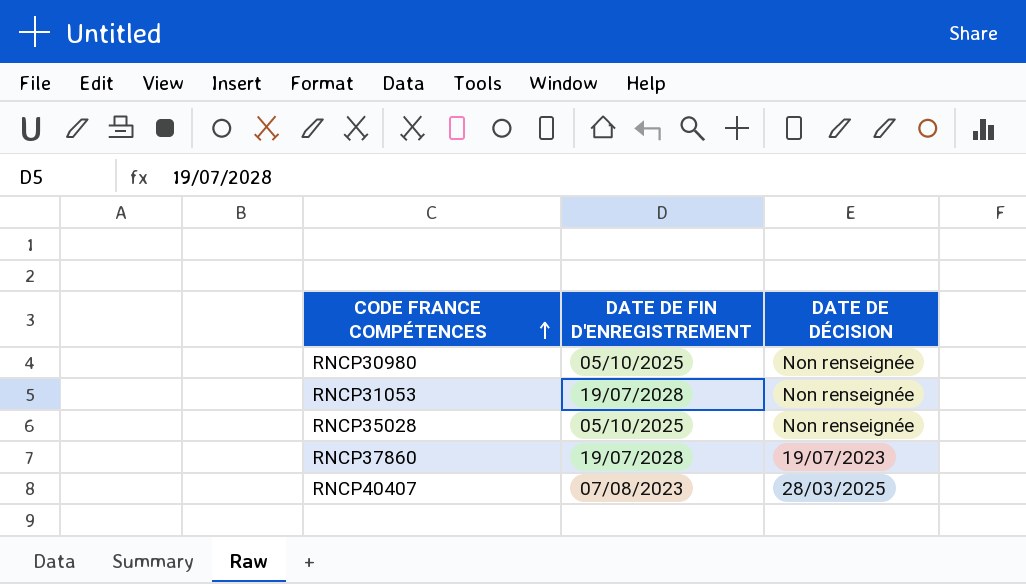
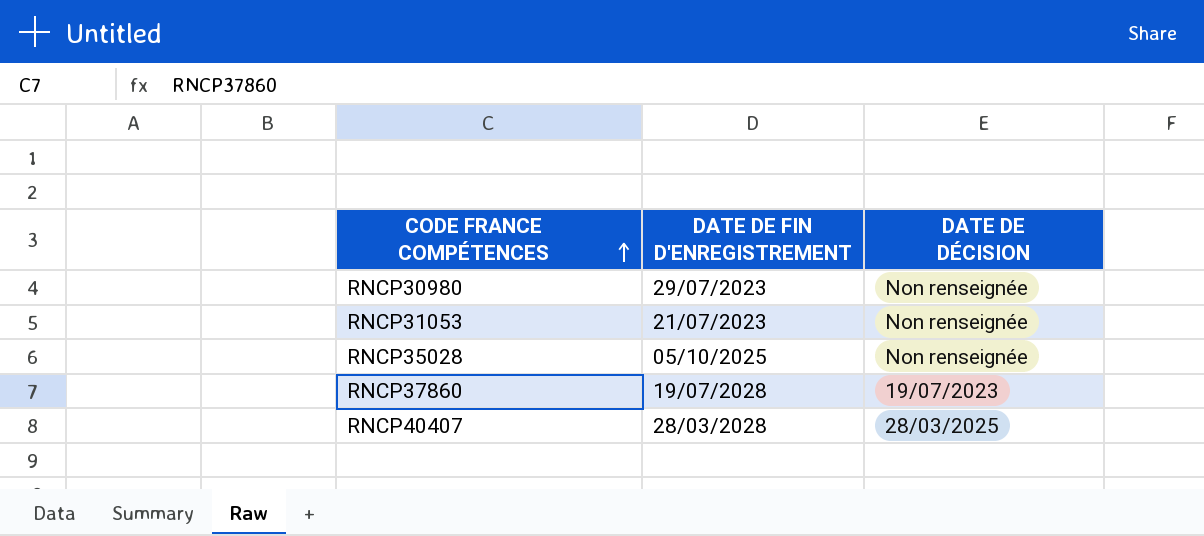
RNCP30980 | DATE DE FIN D'ENREGISTREMENT: 05/10/2025 -> 29/07/2023
RNCP31053 | DATE DE FIN D'ENREGISTREMENT: 19/07/2028 -> 21/07/2023
RNCP40407 | DATE DE FIN D'ENREGISTREMENT: 07/08/2023 -> 28/03/2028

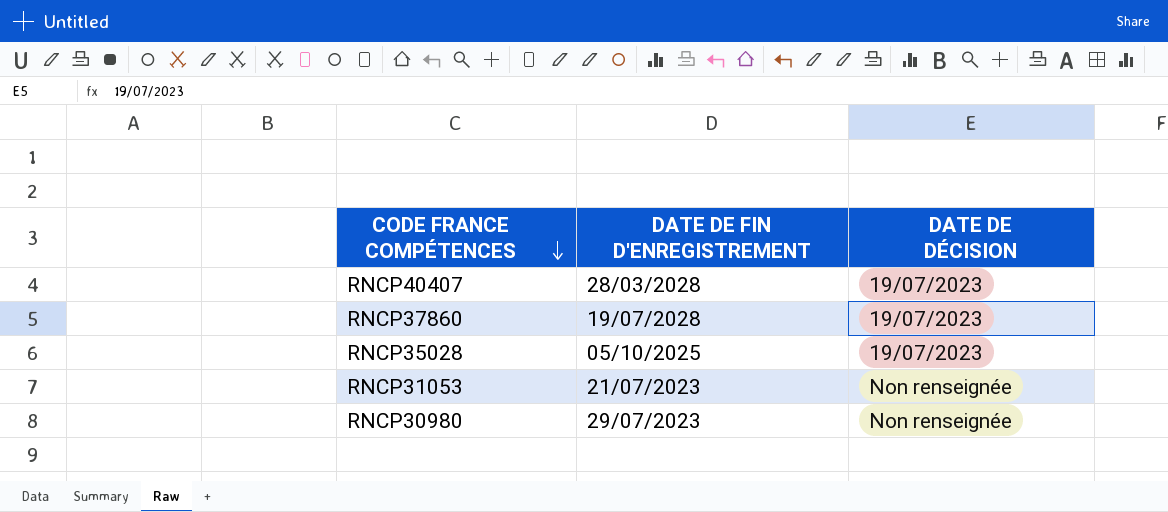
row order: CODE FRANCE COMPÉTENCES ascending -> CODE FRANCE COMPÉTENCES descending
RNCP40407 | DATE DE DÉCISION: 28/03/2025 -> 19/07/2023
RNCP35028 | DATE DE DÉCISION: Non renseignée -> 19/07/2023

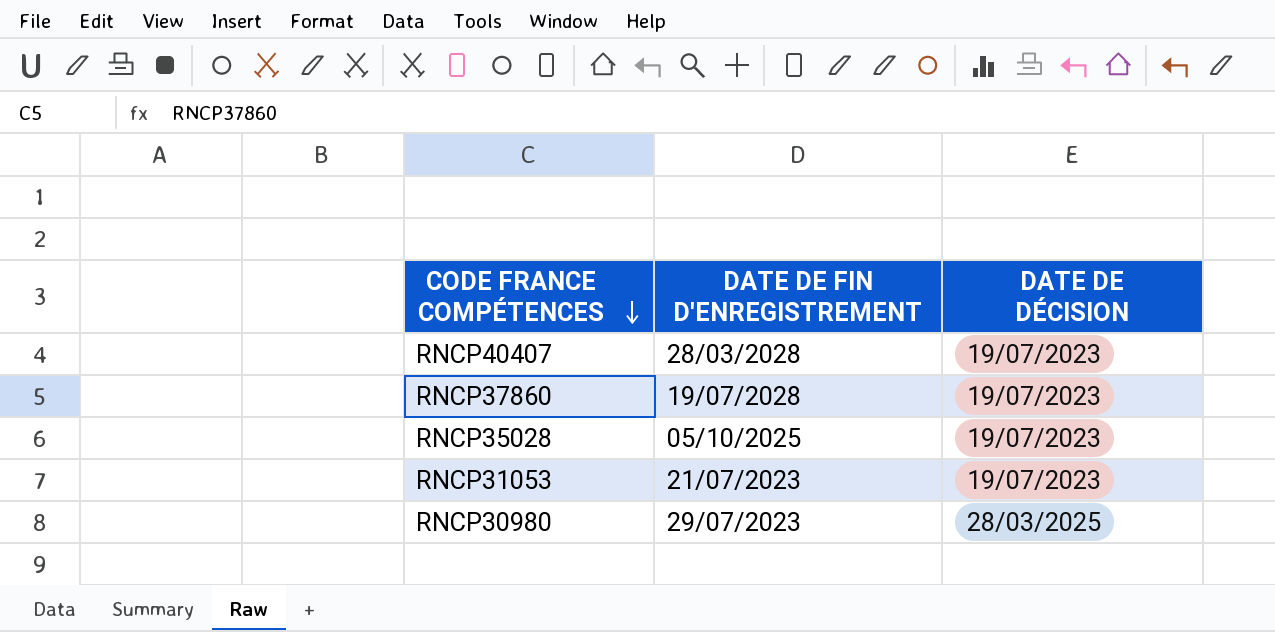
RNCP31053 | DATE DE DÉCISION: Non renseignée -> 19/07/2023
RNCP30980 | DATE DE DÉCISION: Non renseignée -> 28/03/2025

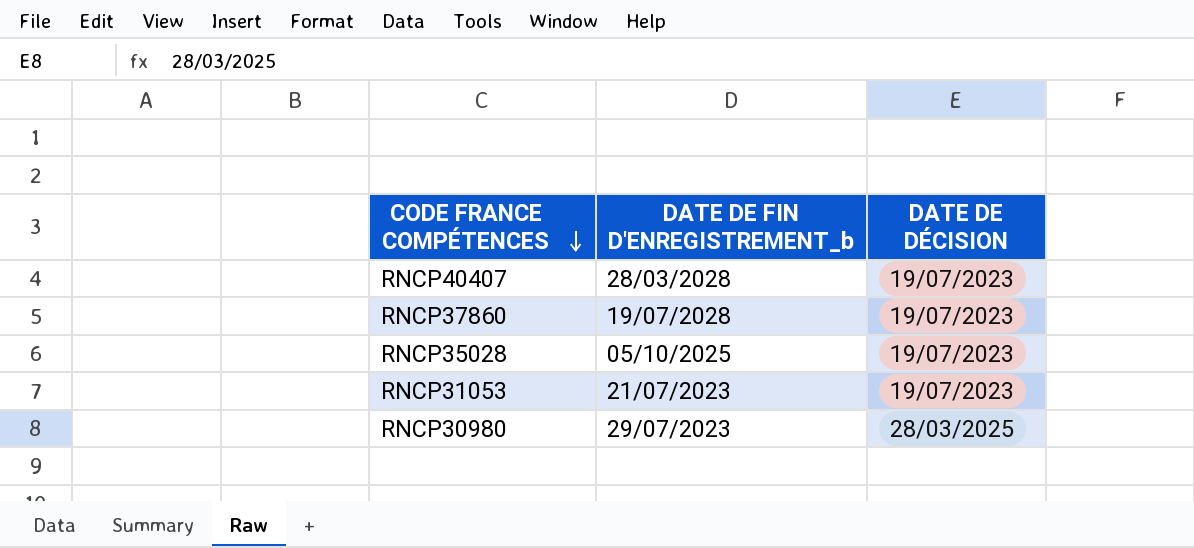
column name: DATE DE FIN D'ENREGISTREMENT -> DATE DE FIN D'ENREGISTREMENT_b

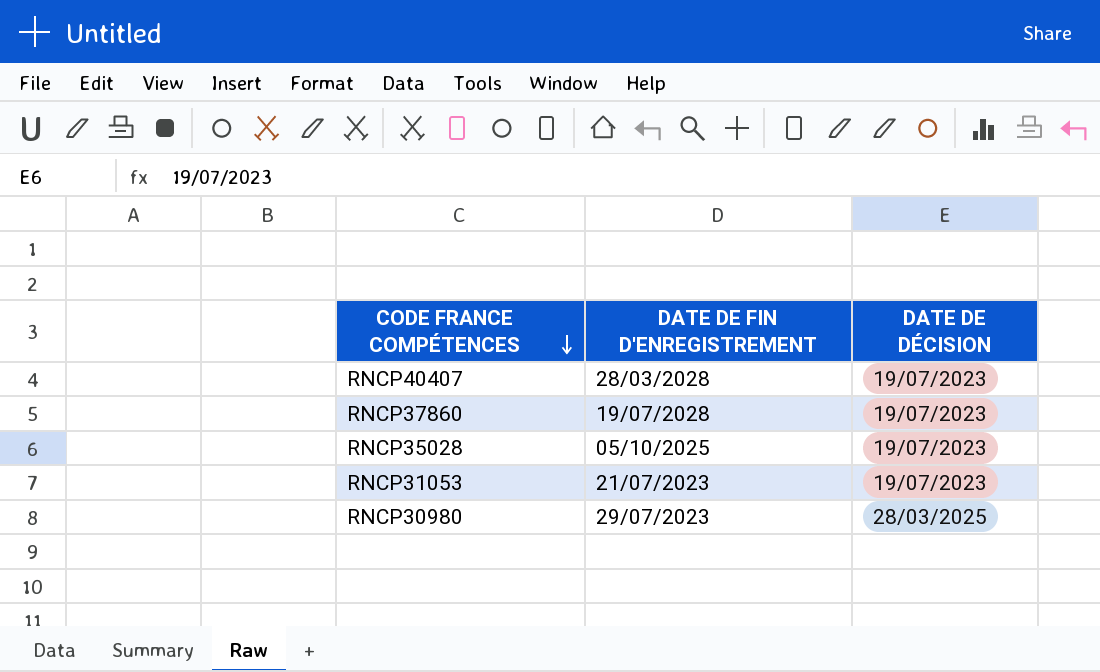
column name: DATE DE FIN D'ENREGISTREMENT_b -> DATE DE FIN D'ENREGISTREMENT

